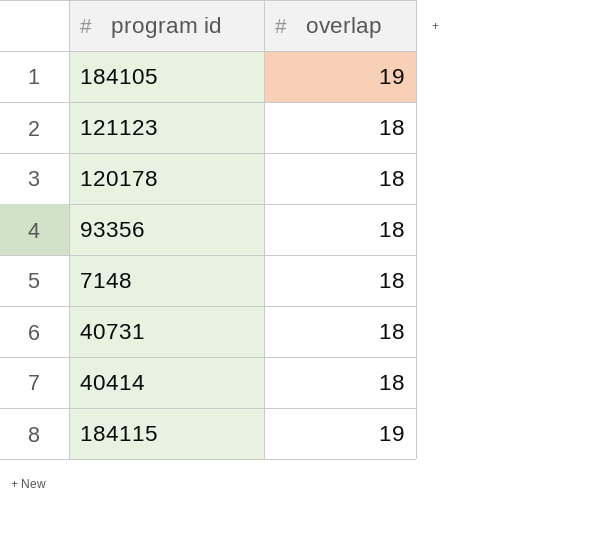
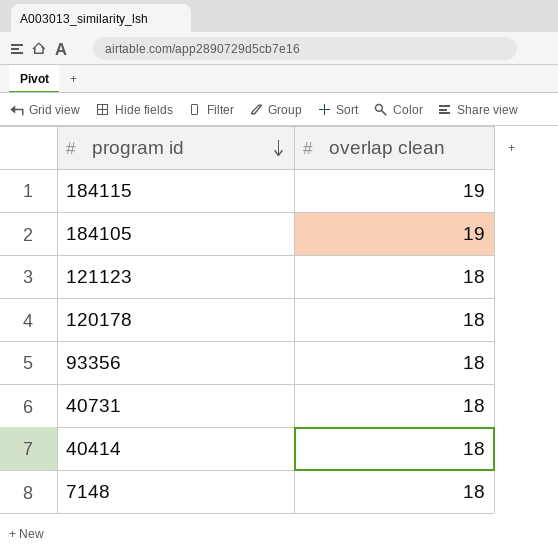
row order: none -> program id descending
column name: overlap -> overlap clean

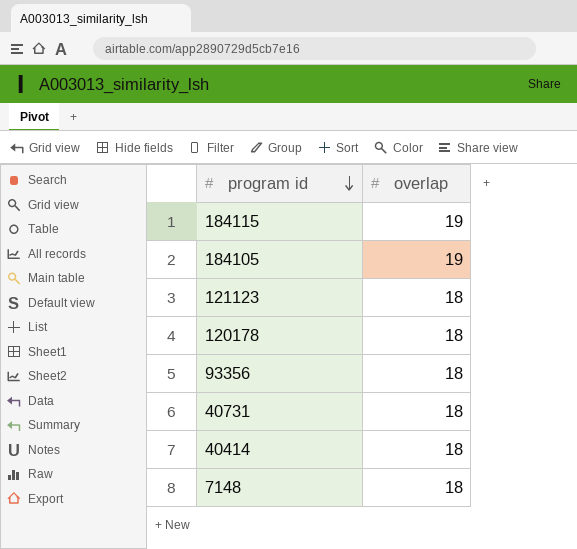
column name: overlap clean -> overlap

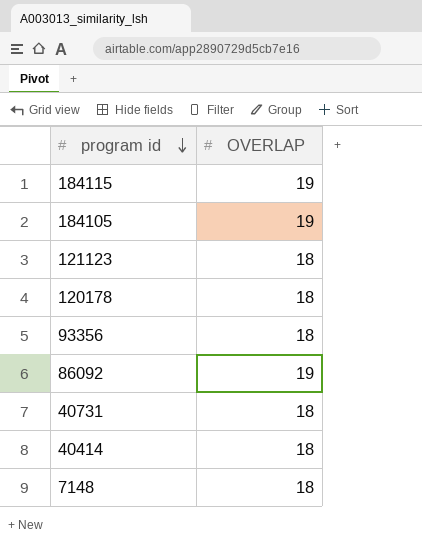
column name: overlap -> OVERLAP
row 86092: none -> 19

